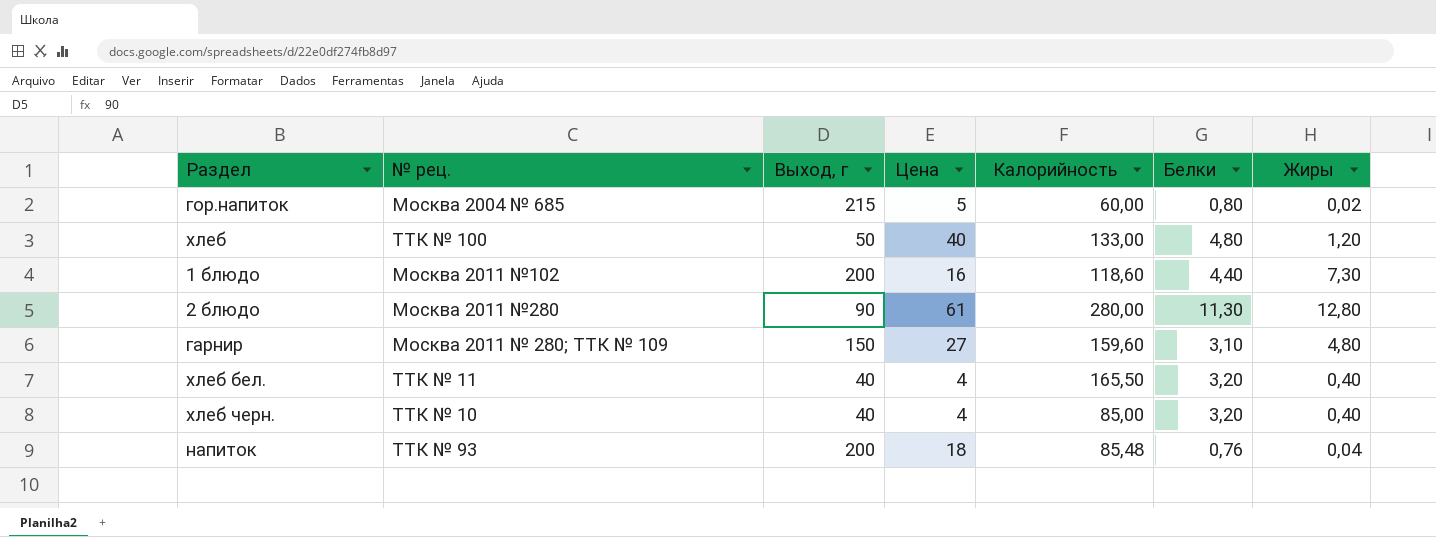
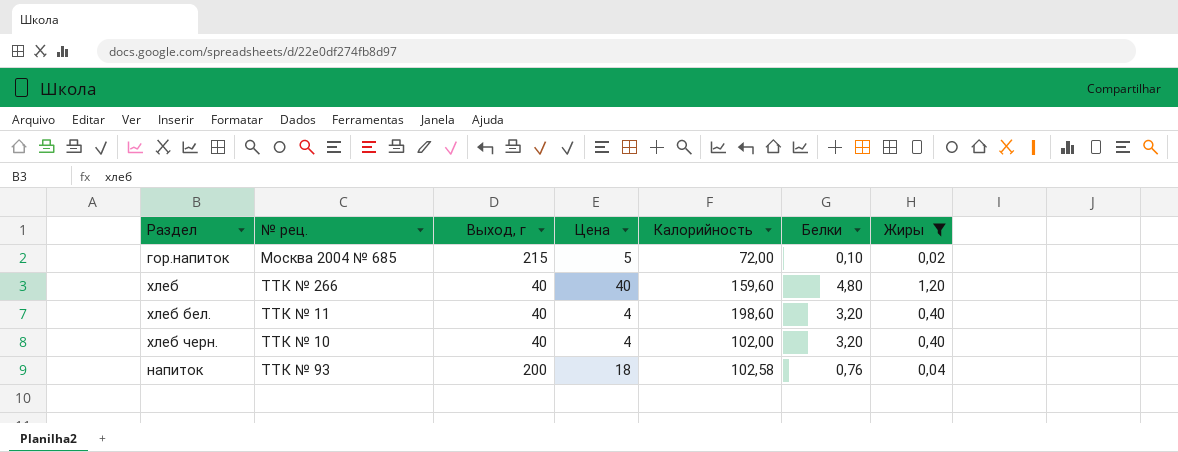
filter: none -> Жиры <= 1,20
гор.напиток | Калорийность: 60,00 -> 72,00
гор.напиток | Белки: 0,80 -> 0,10
хлеб | № рец.: ТТК № 100 -> ТТК № 266
хлеб | Выход, г: 50 -> 40
хлеб | Калорийность: 133,00 -> 159,60
хлеб бел. | Калорийность: 165,50 -> 198,60
хлеб черн. | Калорийность: 85,00 -> 102,00
напиток | Калорийность: 85,48 -> 102,58

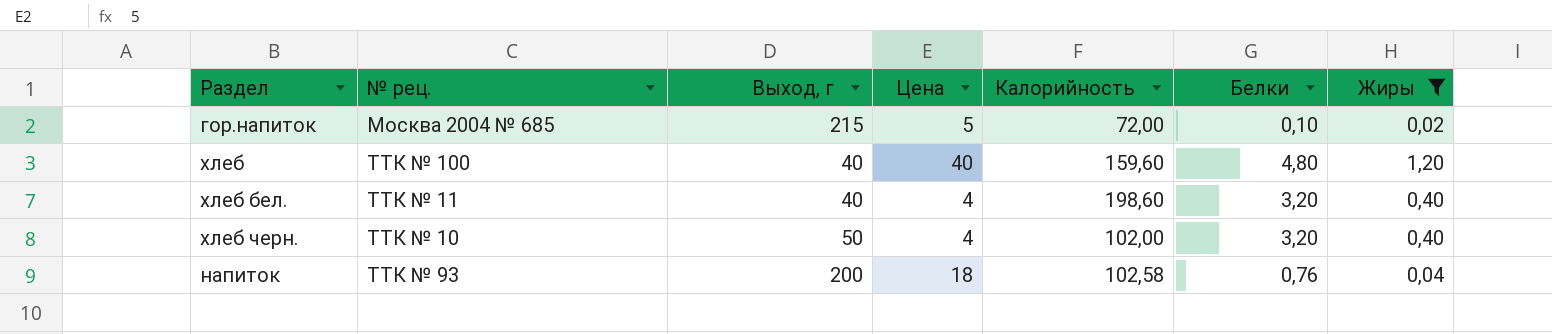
хлеб | № рец.: ТТК № 266 -> ТТК № 100
хлеб черн. | Выход, г: 40 -> 50

